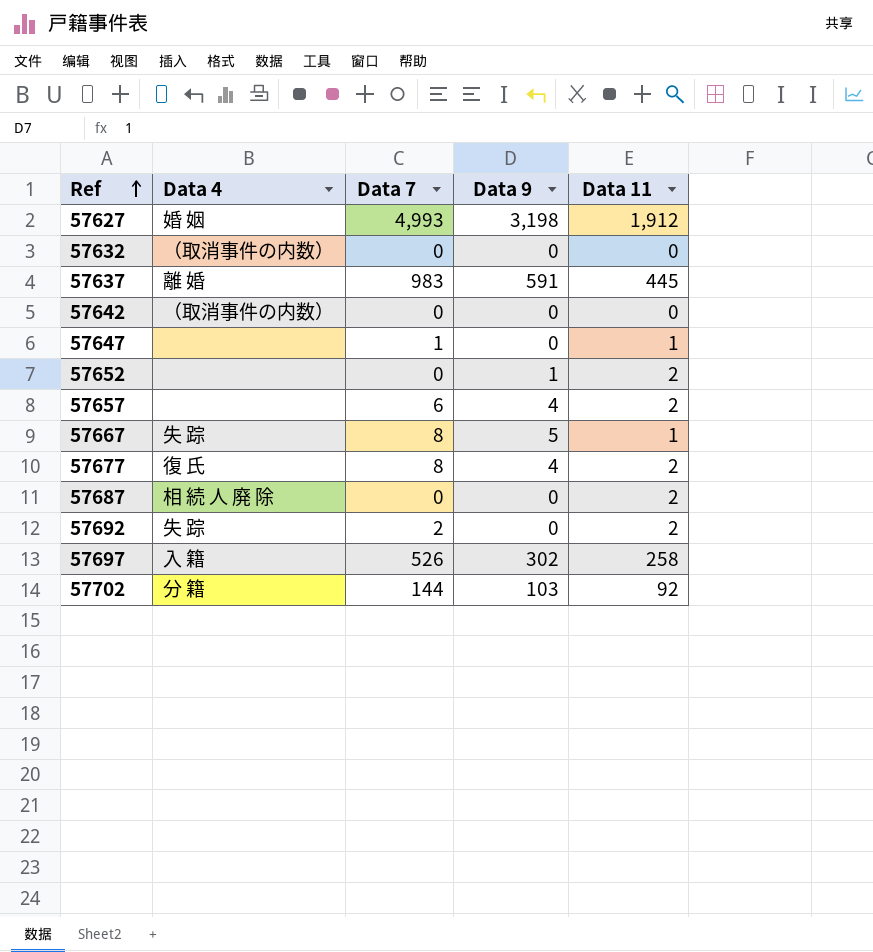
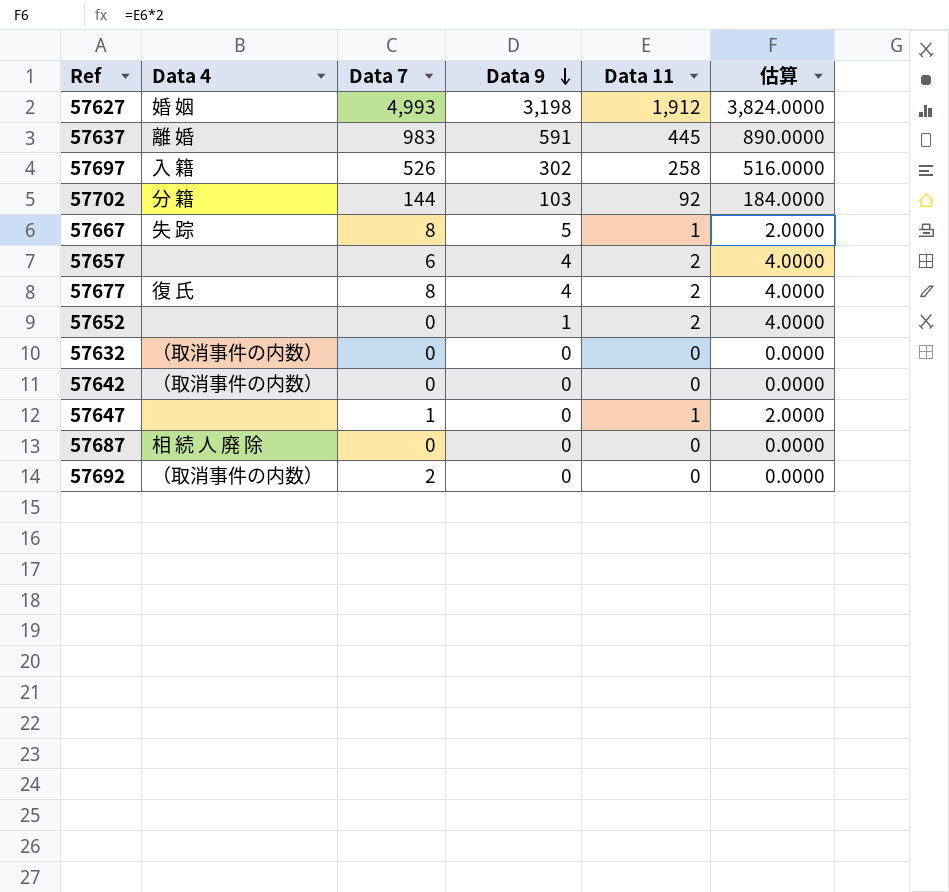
row order: Ref ascending -> Data 9 descending
column 估算 | formula: none -> [Data 11] * 2
57687 | Data 11: 2 -> 0
57692 | Data 4: 失 踪 -> （取消事件の内数）
57692 | Data 11: 2 -> 0

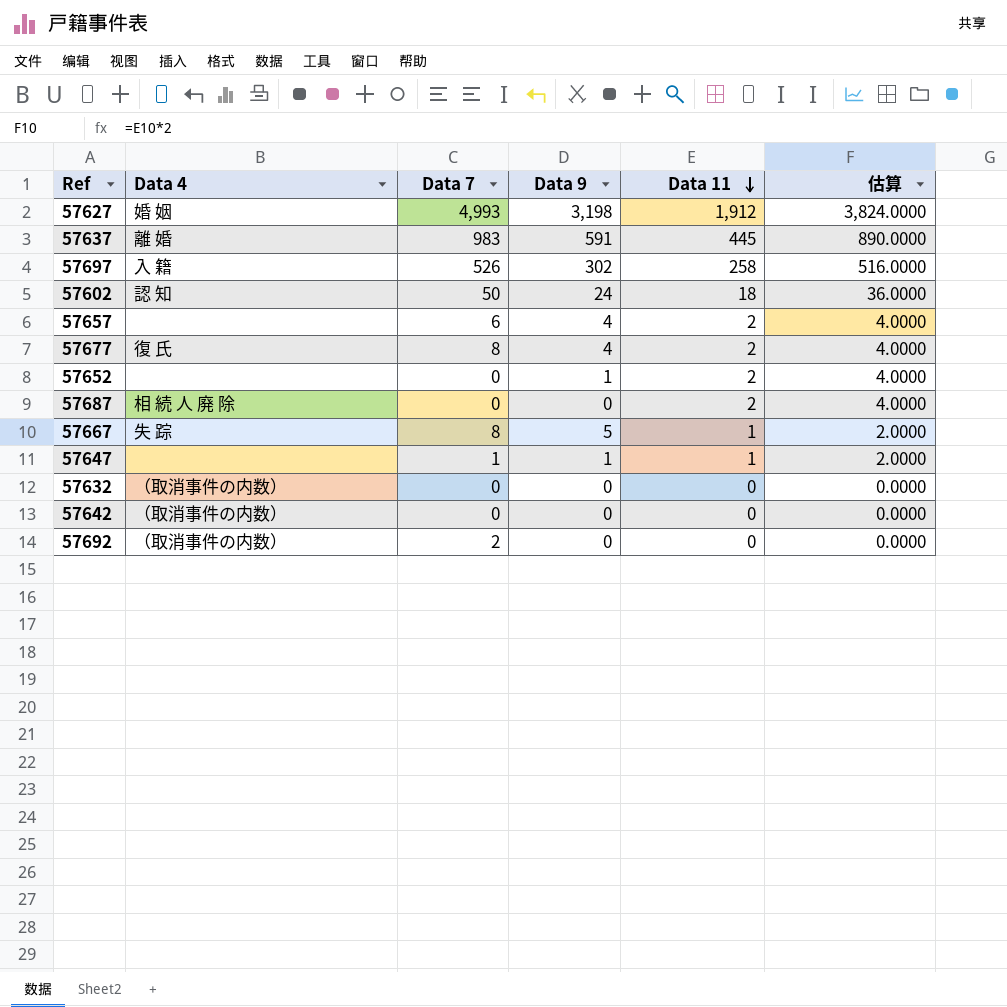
row order: Data 9 descending -> Data 11 descending
row 57702: 分 籍 | 144 | 103 | 92 | 184.0000 -> none
row 57602: none -> 認 知 | 50 | 24 | 18 | 36.0000
57687 | Data 11: 0 -> 2
57687 | 估算: 0.0000 -> 4.0000
57647 | Data 9: 0 -> 1

